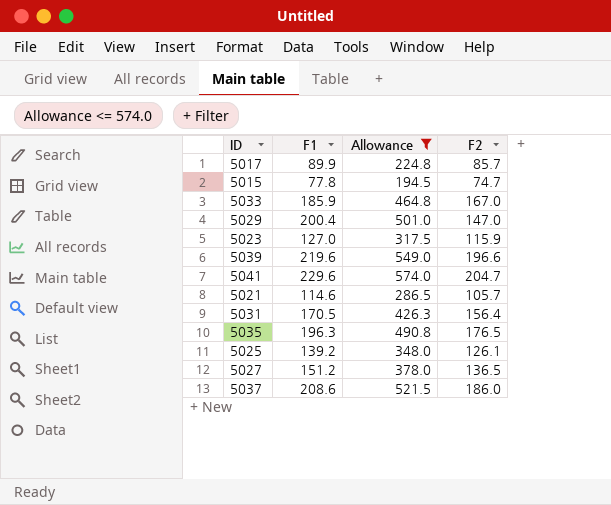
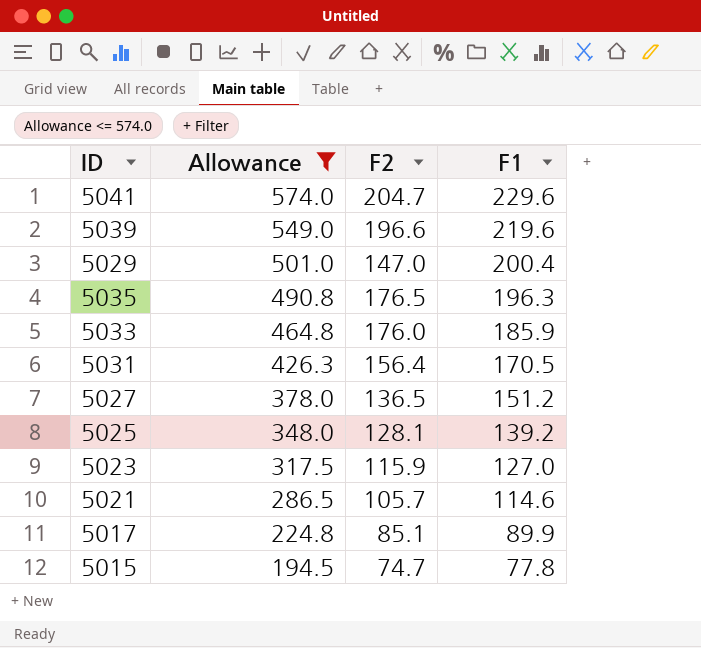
row order: none -> Allowance descending
column F1 | position: 2 -> 4
row 5037: 208.6 | 521.5 | 186.0 -> none
5033 | F2: 167.0 -> 176.0
5025 | F2: 126.1 -> 128.1
5017 | F2: 85.7 -> 85.1

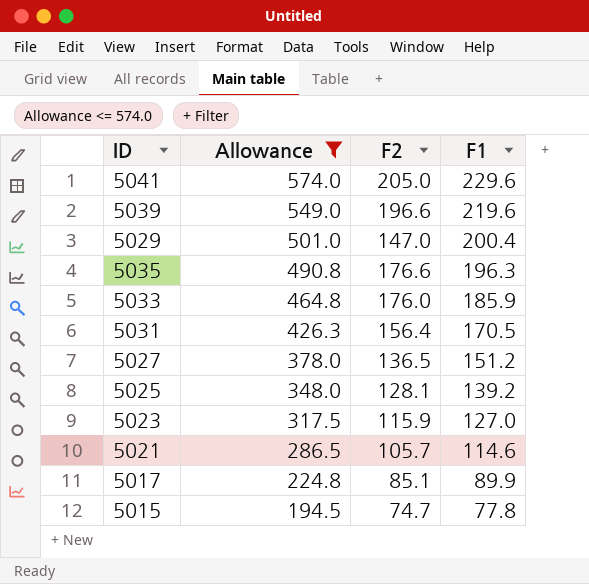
5041 | F2: 204.7 -> 205.0
5035 | F2: 176.5 -> 176.6

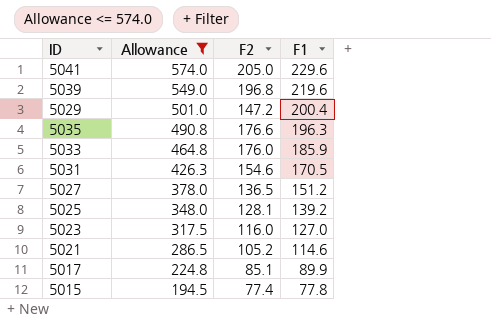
5039 | F2: 196.6 -> 196.8
5029 | F2: 147.0 -> 147.2
5031 | F2: 156.4 -> 154.6
5023 | F2: 115.9 -> 116.0
5021 | F2: 105.7 -> 105.2
5015 | F2: 74.7 -> 77.4

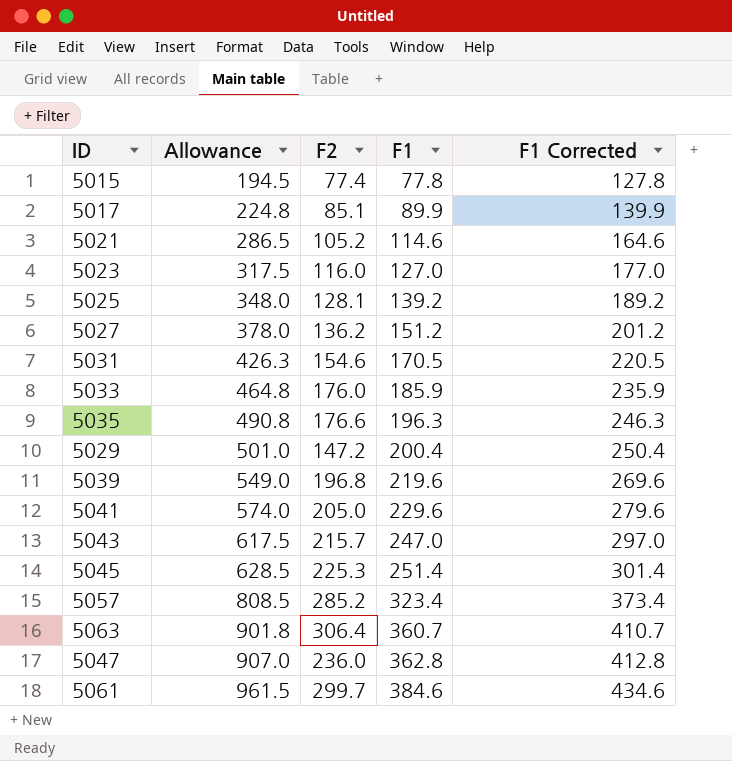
filter: Allowance <= 574.0 -> none
row order: Allowance descending -> Allowance ascending
column F1 Corrected | formula: none -> [F1] + 50
5027 | F2: 136.5 -> 136.2

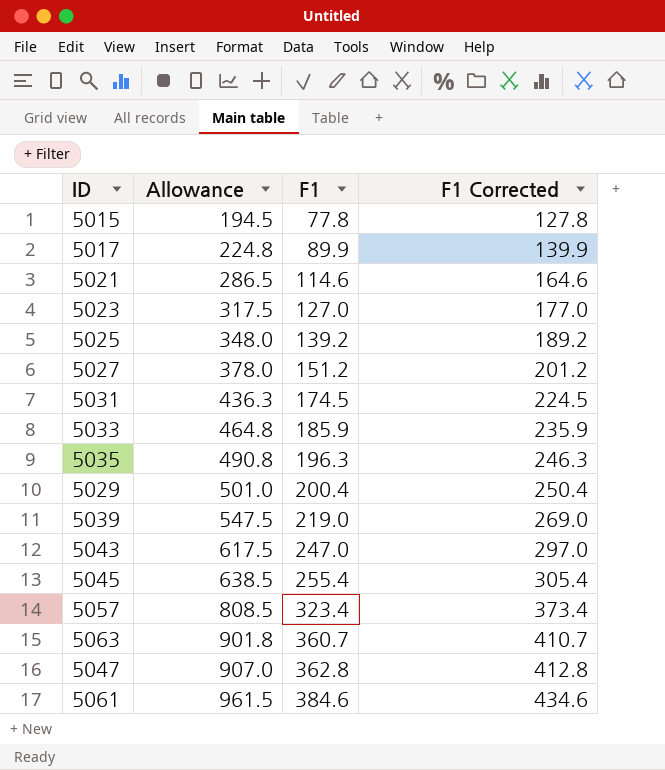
column F2 | position: 3 -> none
row 5041: 574.0 | 205.0 | 229.6 | 279.6 -> none
5031 | Allowance: 426.3 -> 436.3
5031 | F1: 170.5 -> 174.5
5031 | F1 Corrected: 220.5 -> 224.5
5039 | Allowance: 549.0 -> 547.5
5039 | F1: 219.6 -> 219.0
5039 | F1 Corrected: 269.6 -> 269.0
5045 | Allowance: 628.5 -> 638.5
5045 | F1: 251.4 -> 255.4
5045 | F1 Corrected: 301.4 -> 305.4

